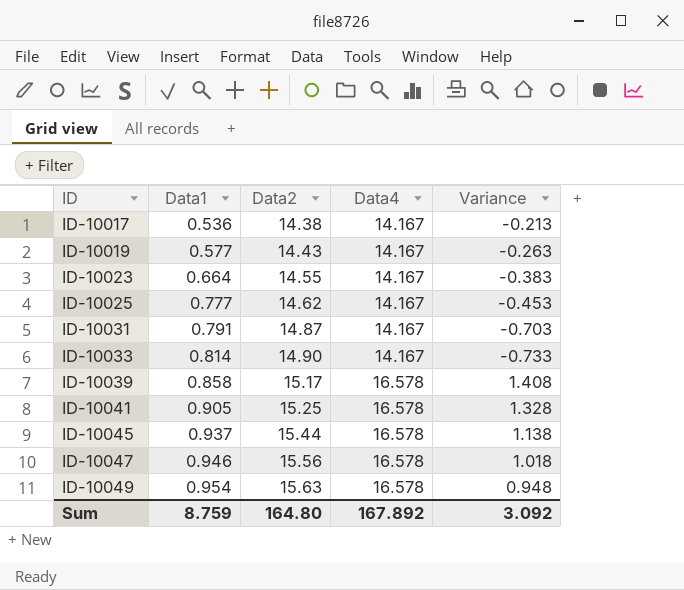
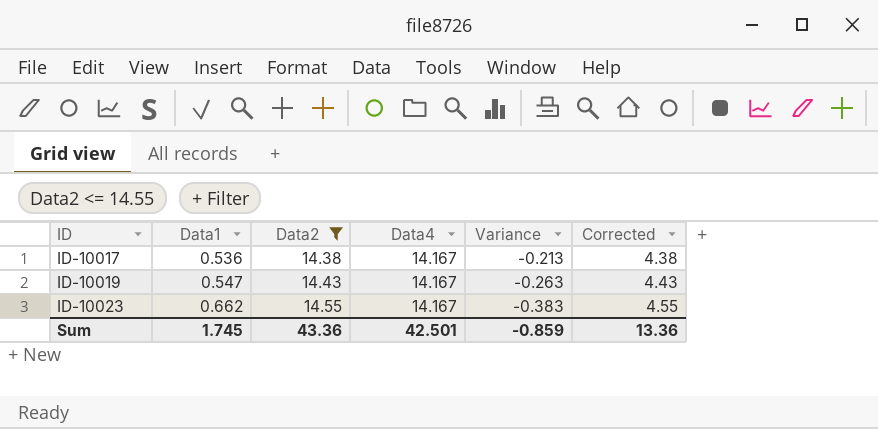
filter: none -> Data2 <= 14.55
column Corrected | formula: none -> [Data2] - 10
ID-10019 | Data1: 0.577 -> 0.547
ID-10023 | Data1: 0.664 -> 0.662
Sum | Data1: 8.759 -> 1.745
Sum | Data2: 164.80 -> 43.36
Sum | Data4: 167.892 -> 42.501
Sum | Variance: 3.092 -> -0.859

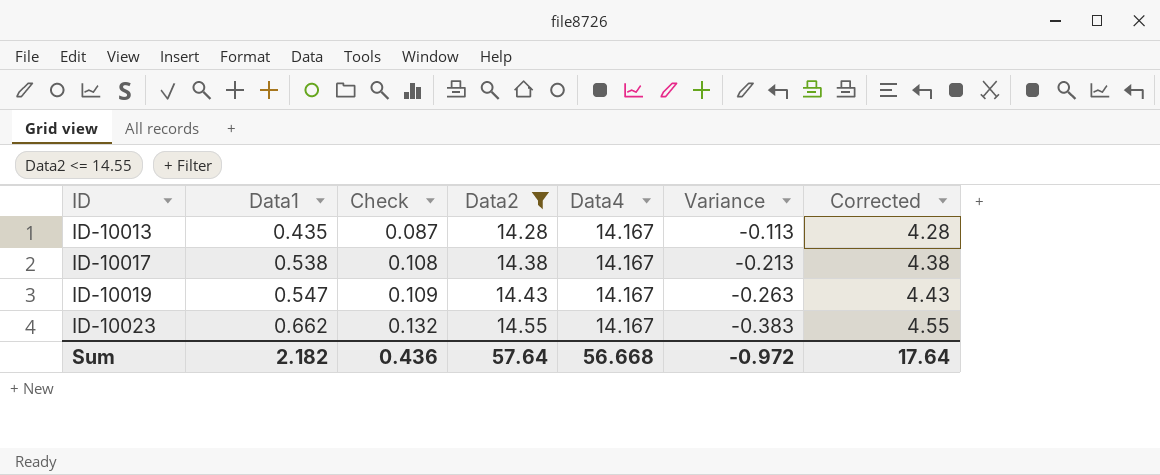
column Check | formula: none -> [Data1] * 0.2
row ID-10013: none -> 0.435 | 0.087 | 14.28 | 14.167 | -0.113 | 4.28
ID-10017 | Data1: 0.536 -> 0.538
Sum | Data1: 1.745 -> 2.182
Sum | Data2: 43.36 -> 57.64
Sum | Data4: 42.501 -> 56.668
Sum | Variance: -0.859 -> -0.972
Sum | Corrected: 13.36 -> 17.64

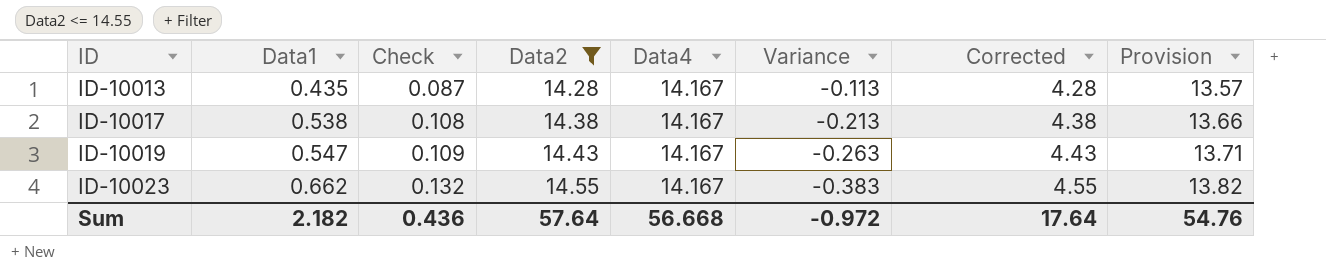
column Provision | formula: none -> [Data2] * 0.95

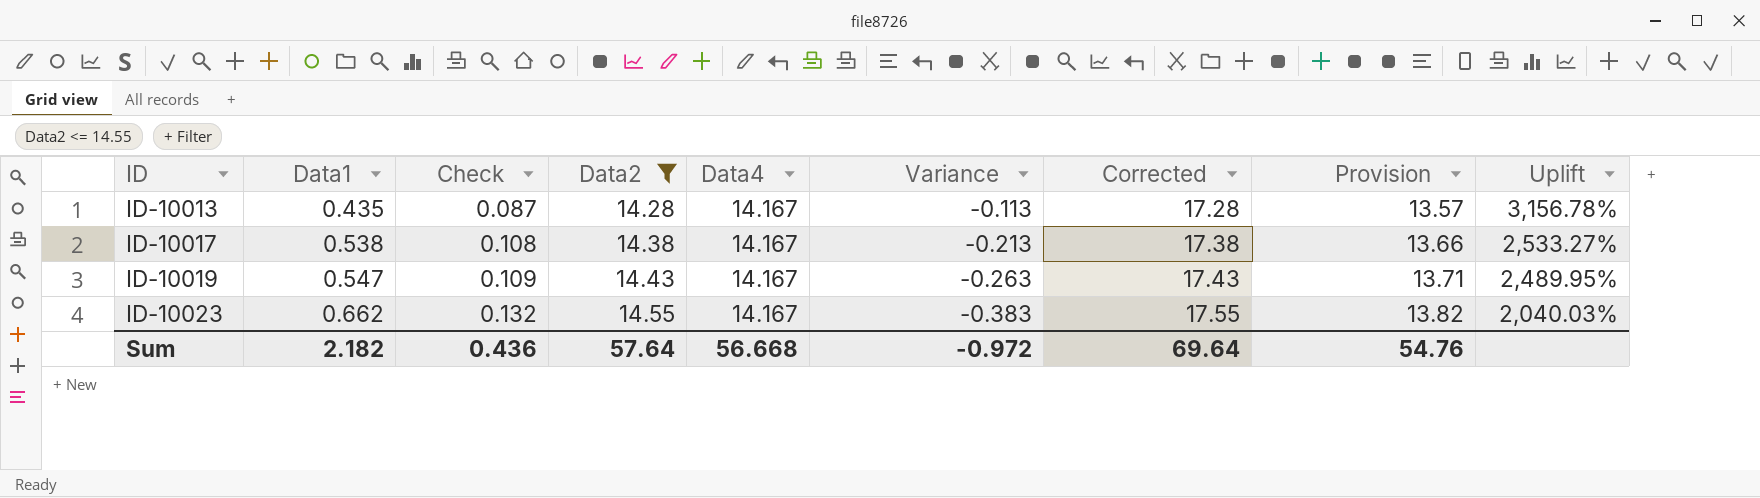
column Corrected | formula: [Data2] - 10 -> [Data2] + 3
column Uplift | formula: none -> ([Data4] - [Data1]) / [Data1]
Sum | Corrected: 17.64 -> 69.64

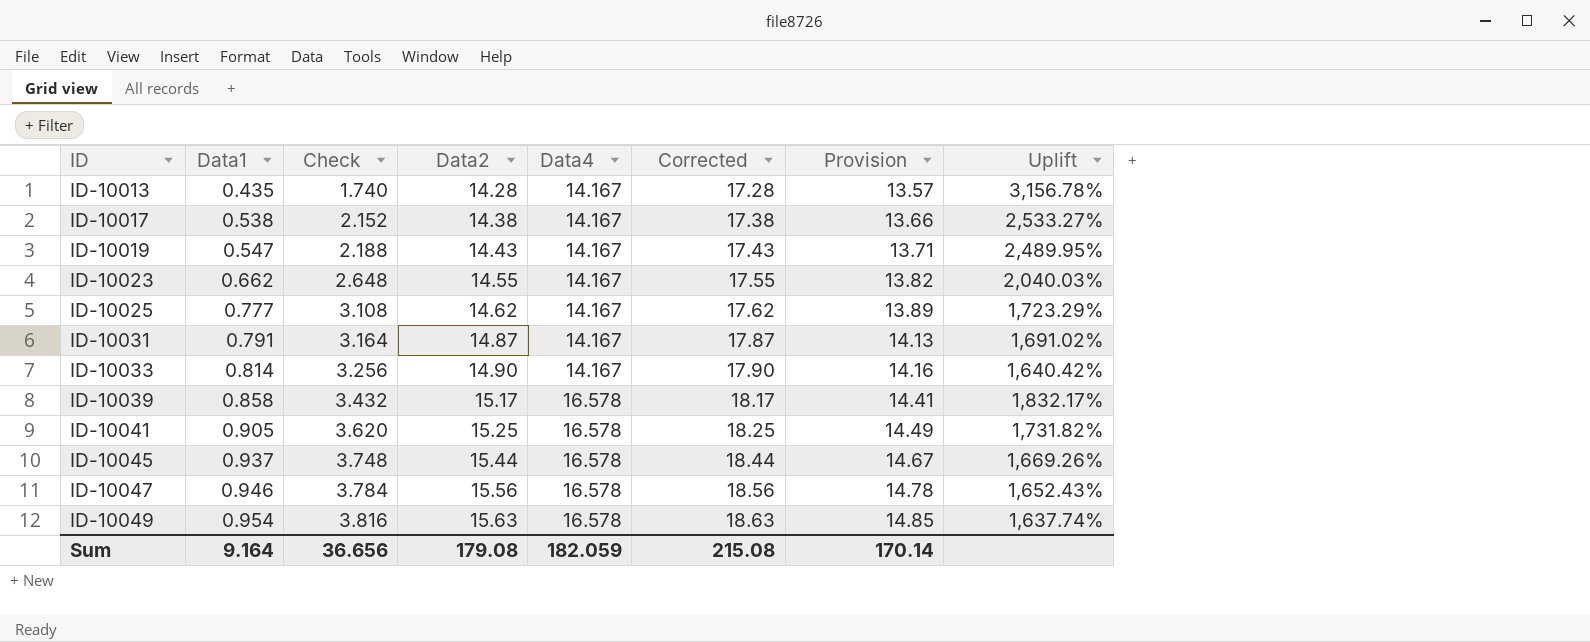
filter: Data2 <= 14.55 -> none
column Variance | formula: [Data4] - [Data2] -> none
column Check | formula: [Data1] * 0.2 -> [Data1] * 4
Sum | Data1: 2.182 -> 9.164
Sum | Check: 0.436 -> 36.656
Sum | Data2: 57.64 -> 179.08
Sum | Data4: 56.668 -> 182.059
Sum | Corrected: 69.64 -> 215.08
Sum | Provision: 54.76 -> 170.14

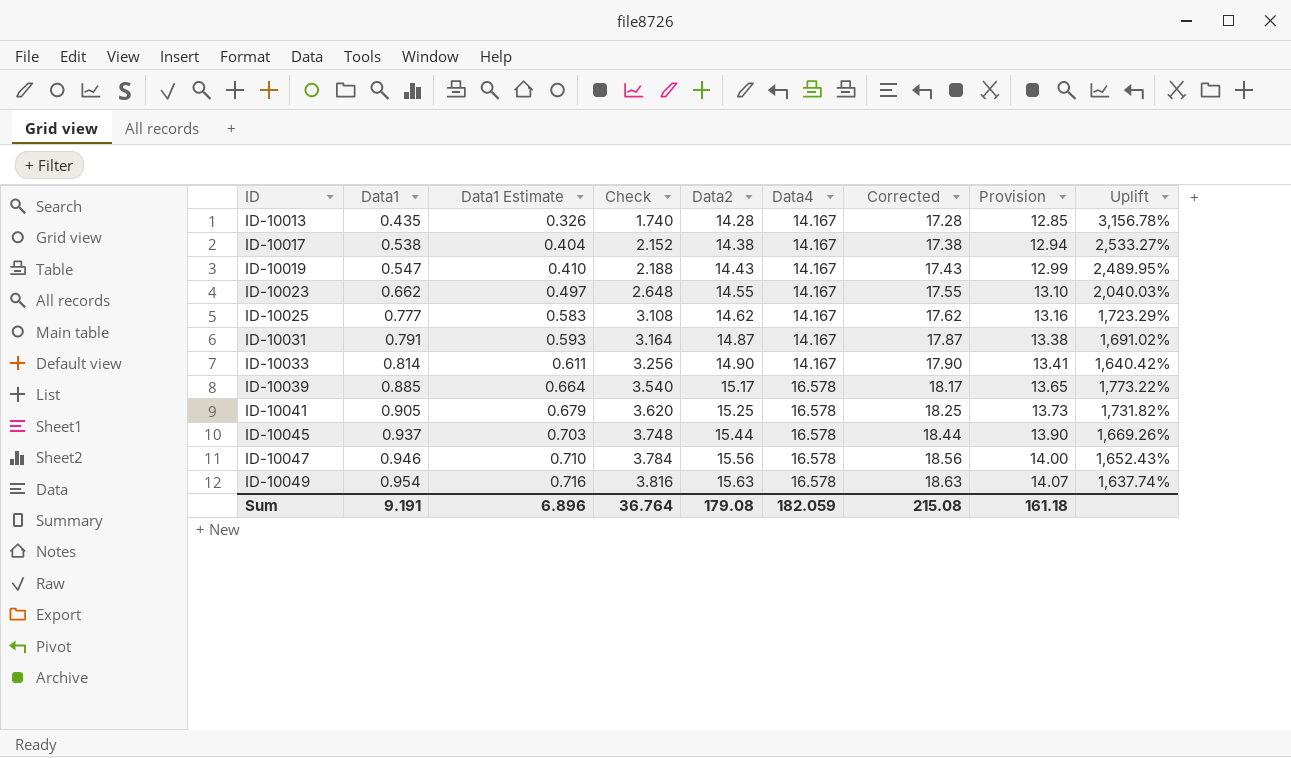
column Data1 Estimate | formula: none -> [Data1] * 0.75
column Provision | formula: [Data2] * 0.95 -> [Data2] * 0.9
ID-10039 | Data1: 0.858 -> 0.885
ID-10039 | Check: 3.432 -> 3.540
ID-10039 | Uplift: 1,832.17% -> 1,773.22%
Sum | Data1: 9.164 -> 9.191
Sum | Check: 36.656 -> 36.764
Sum | Provision: 170.14 -> 161.18

